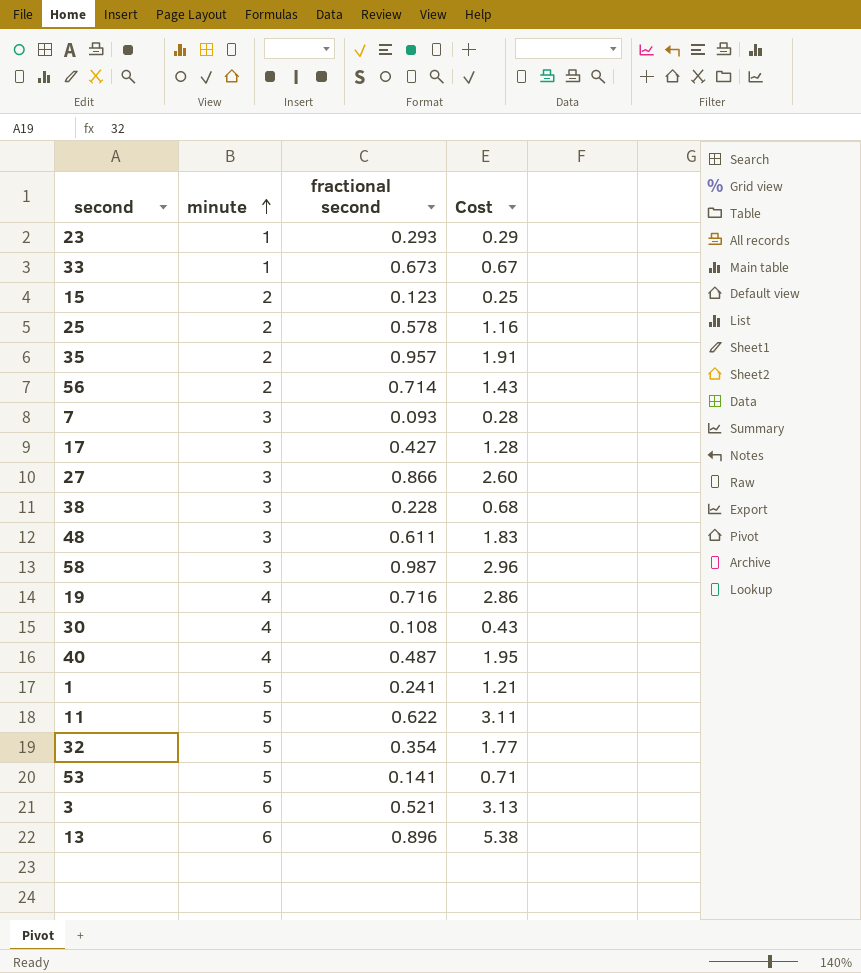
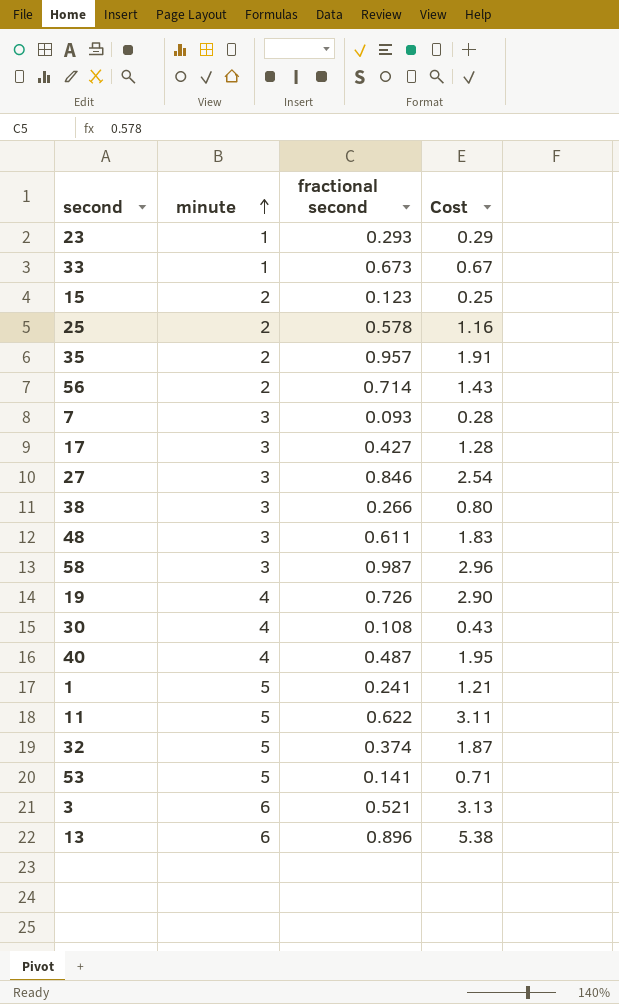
27 | fractional second: 0.866 -> 0.846
27 | Cost: 2.60 -> 2.54
38 | fractional second: 0.228 -> 0.266
38 | Cost: 0.68 -> 0.80
19 | fractional second: 0.716 -> 0.726
19 | Cost: 2.86 -> 2.90
32 | fractional second: 0.354 -> 0.374
32 | Cost: 1.77 -> 1.87

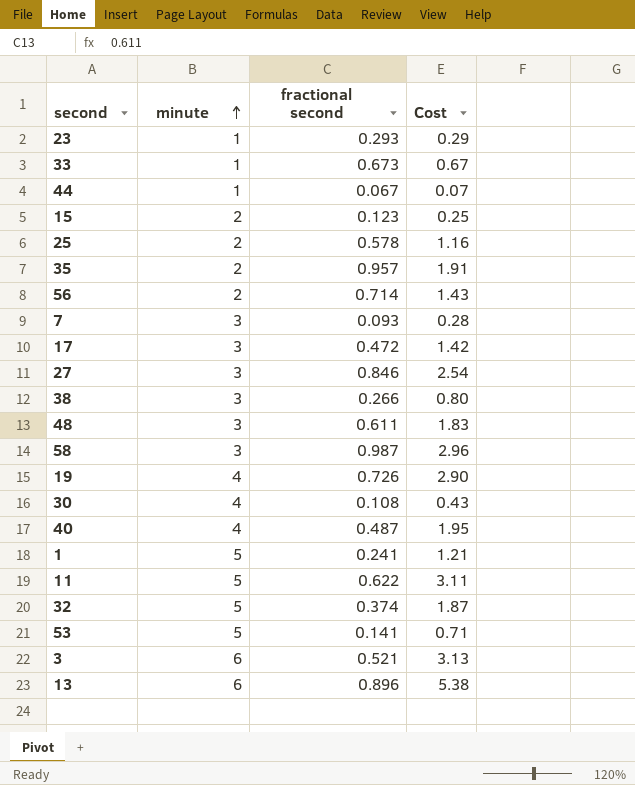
row 44: none -> 1 | 0.067 | 0.07
17 | fractional second: 0.427 -> 0.472
17 | Cost: 1.28 -> 1.42

